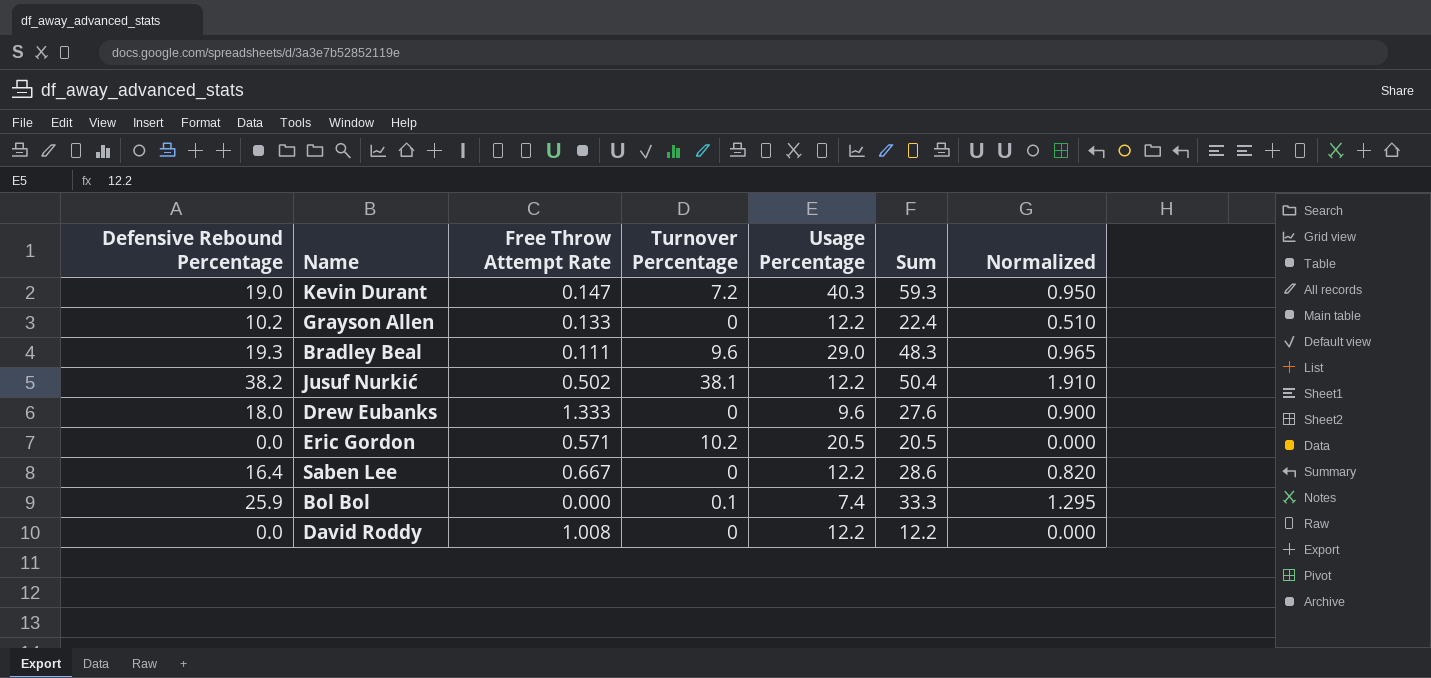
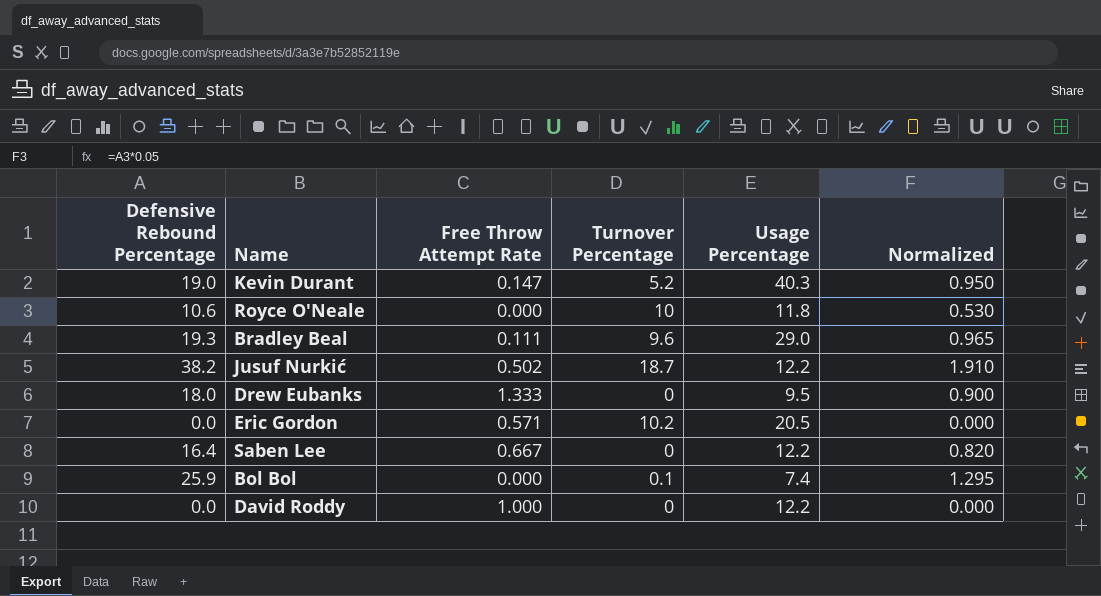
column Sum | formula: [Defensive Rebound Percentage] + [Usage Percentage] -> none
row Grayson Allen: 10.2 | 0.133 | 0 | 12.2 | 22.4 | 0.510 -> none
Kevin Durant | Turnover Percentage: 7.2 -> 5.2
row Royce O'Neale: none -> 10.6 | 0.000 | 10 | 11.8 | 0.530
Jusuf Nurkić | Turnover Percentage: 38.1 -> 18.7
Drew Eubanks | Usage Percentage: 9.6 -> 9.5
David Roddy | Free Throw Attempt Rate: 1.008 -> 1.000

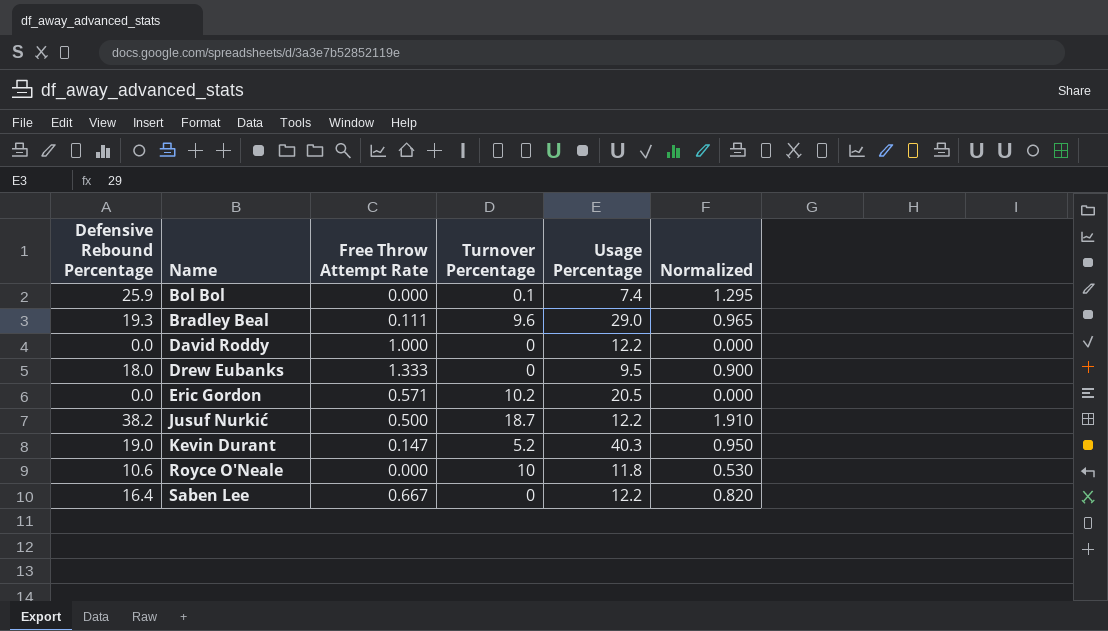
row order: none -> Name ascending
Jusuf Nurkić | Free Throw Attempt Rate: 0.502 -> 0.500

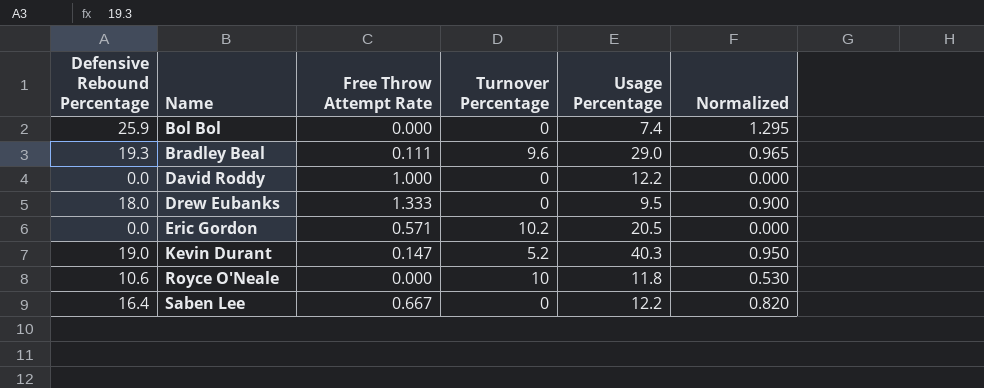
row Jusuf Nurkić: 38.2 | 0.500 | 18.7 | 12.2 | 1.910 -> none
Bol Bol | Turnover Percentage: 0.1 -> 0

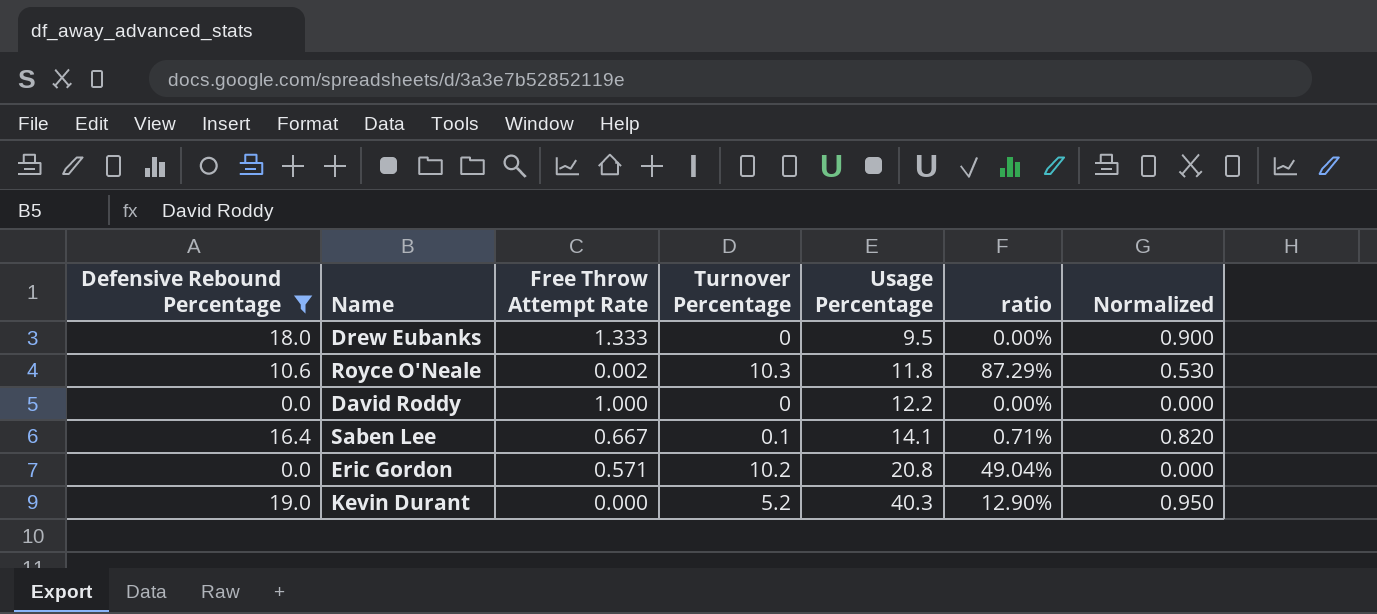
filter: none -> Defensive Rebound Percentage <= 19.0
row order: Name ascending -> Usage Percentage ascending
column ratio | formula: none -> [Turnover Percentage] / [Usage Percentage]
Royce O'Neale | Free Throw Attempt Rate: 0.000 -> 0.002
Royce O'Neale | Turnover Percentage: 10 -> 10.3
Saben Lee | Turnover Percentage: 0 -> 0.1
Saben Lee | Usage Percentage: 12.2 -> 14.1
Eric Gordon | Usage Percentage: 20.5 -> 20.8
Kevin Durant | Free Throw Attempt Rate: 0.147 -> 0.000

